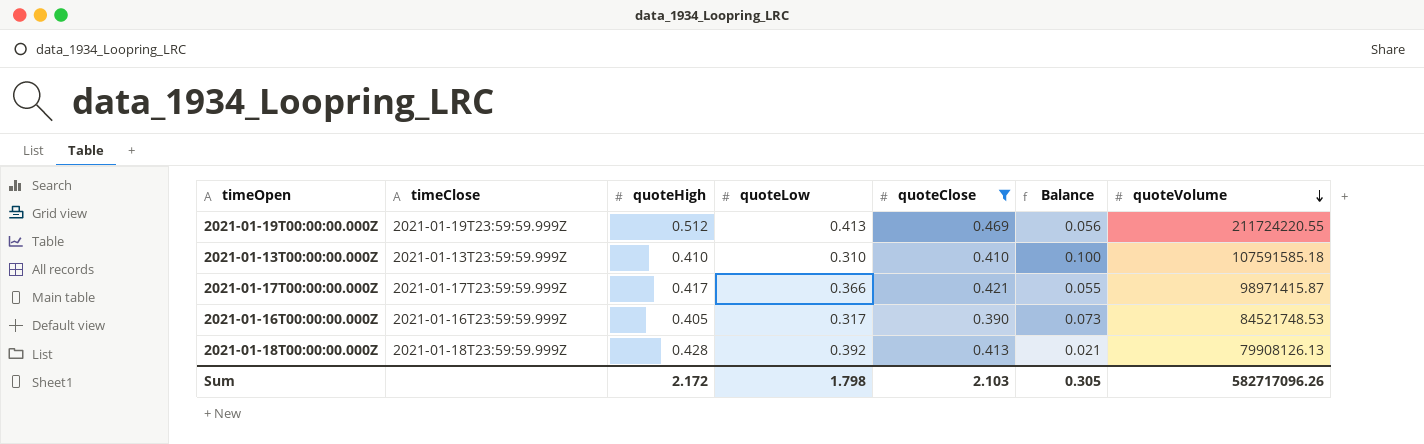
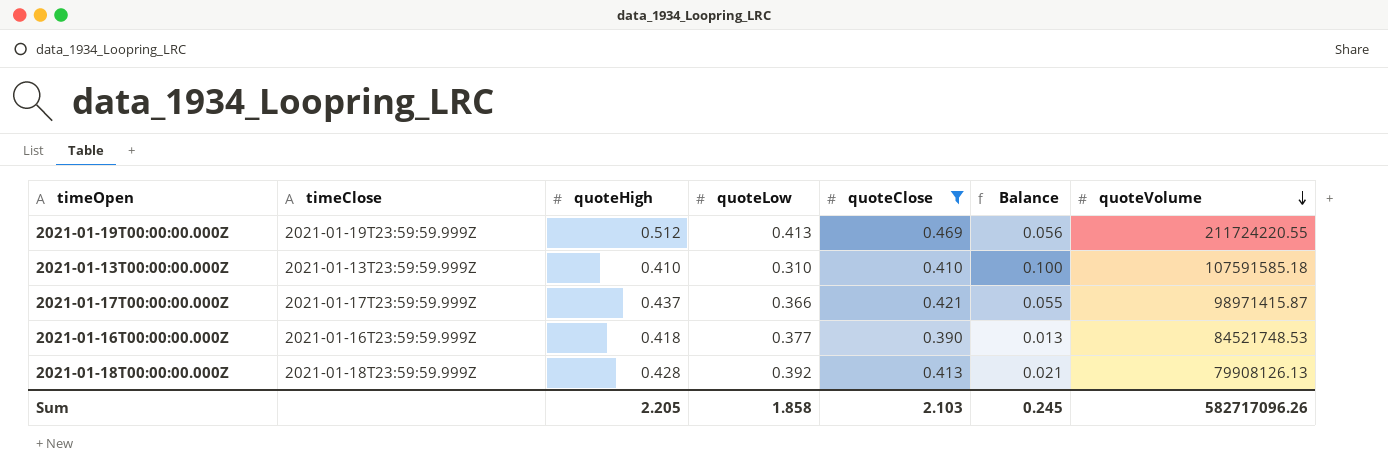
2021-01-17T00:00:00.000Z | quoteHigh: 0.417 -> 0.437
2021-01-16T00:00:00.000Z | quoteHigh: 0.405 -> 0.418
2021-01-16T00:00:00.000Z | quoteLow: 0.317 -> 0.377
2021-01-16T00:00:00.000Z | Balance: 0.073 -> 0.013
Sum | quoteHigh: 2.172 -> 2.205
Sum | quoteLow: 1.798 -> 1.858
Sum | Balance: 0.305 -> 0.245

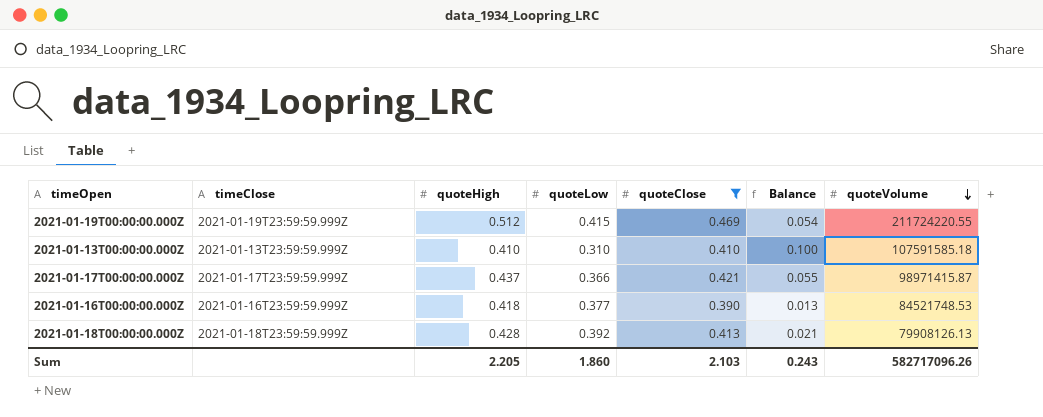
2021-01-19T00:00:00.000Z | quoteLow: 0.413 -> 0.415
2021-01-19T00:00:00.000Z | Balance: 0.056 -> 0.054
Sum | quoteLow: 1.858 -> 1.860
Sum | Balance: 0.245 -> 0.243

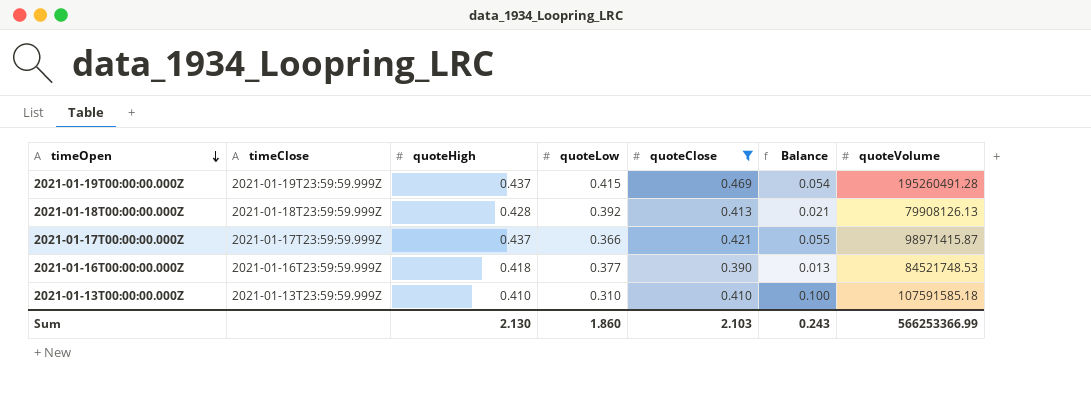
row order: quoteVolume descending -> timeOpen descending
2021-01-19T00:00:00.000Z | quoteHigh: 0.512 -> 0.437
2021-01-19T00:00:00.000Z | quoteVolume: 211724220.55 -> 195260491.28
Sum | quoteHigh: 2.205 -> 2.130
Sum | quoteVolume: 582717096.26 -> 566253366.99

